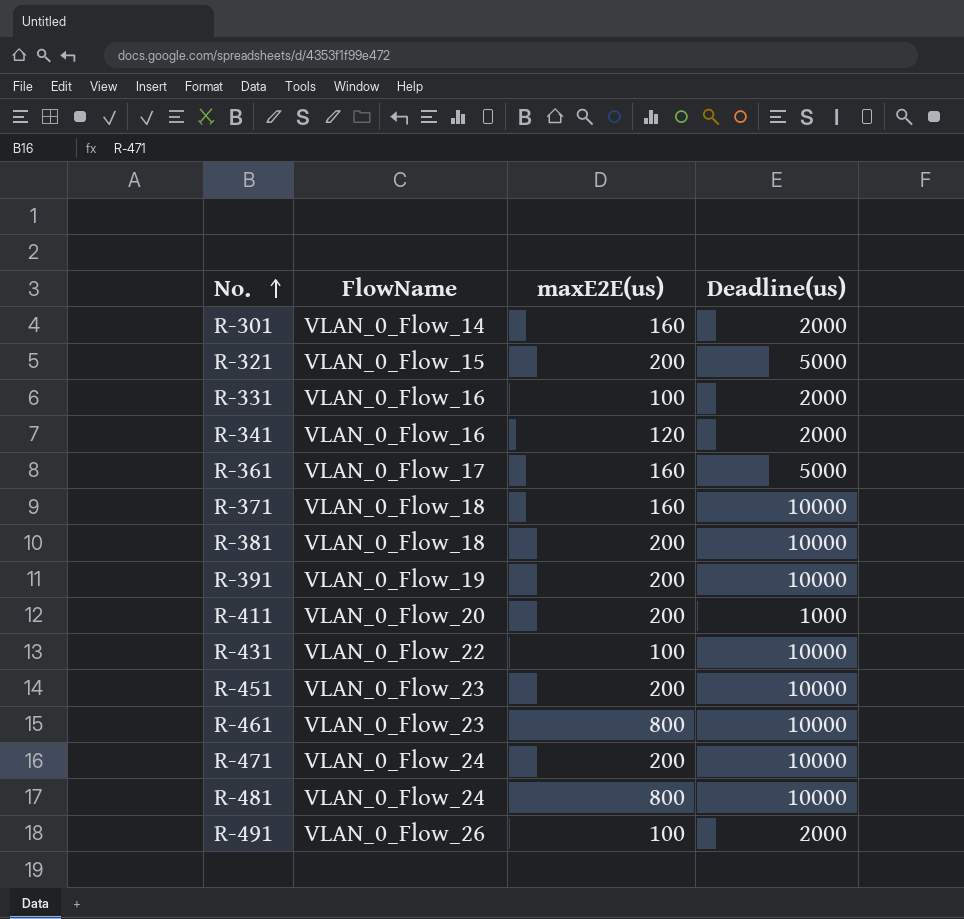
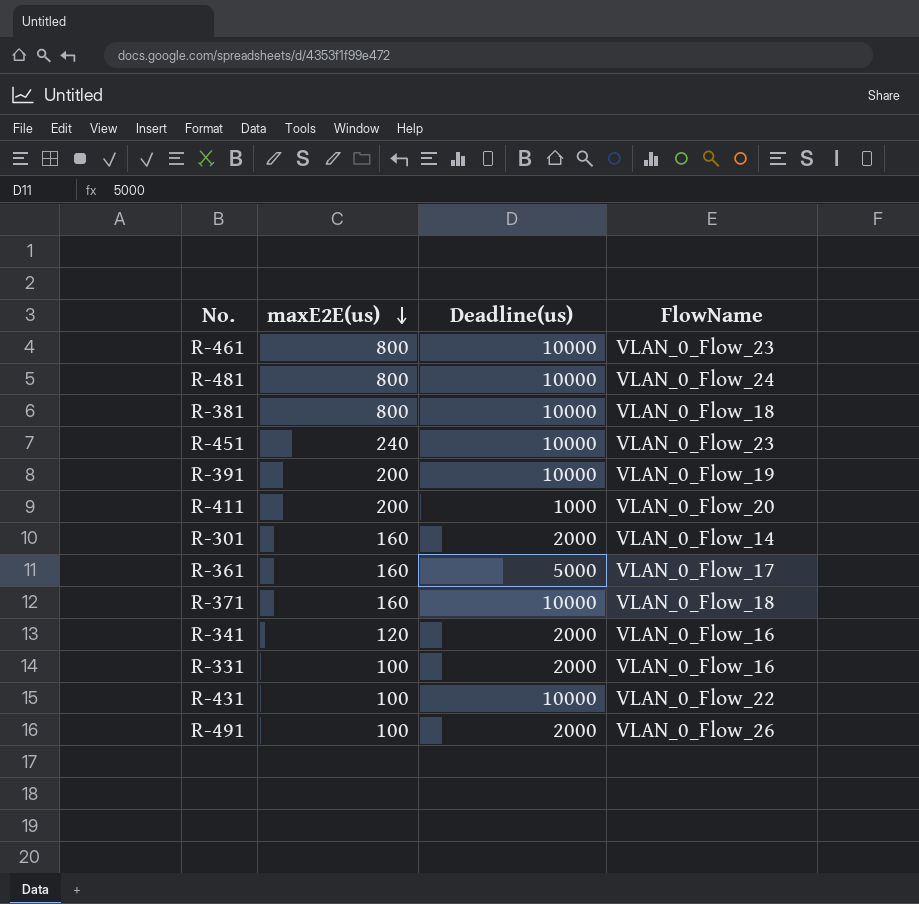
row order: No. ascending -> maxE2E(us) descending
column FlowName | position: 2 -> 4
row R-321: VLAN_0_Flow_15 | 200 | 5000 -> none
row R-471: VLAN_0_Flow_24 | 200 | 10000 -> none
R-381 | maxE2E(us): 200 -> 800
R-451 | maxE2E(us): 200 -> 240

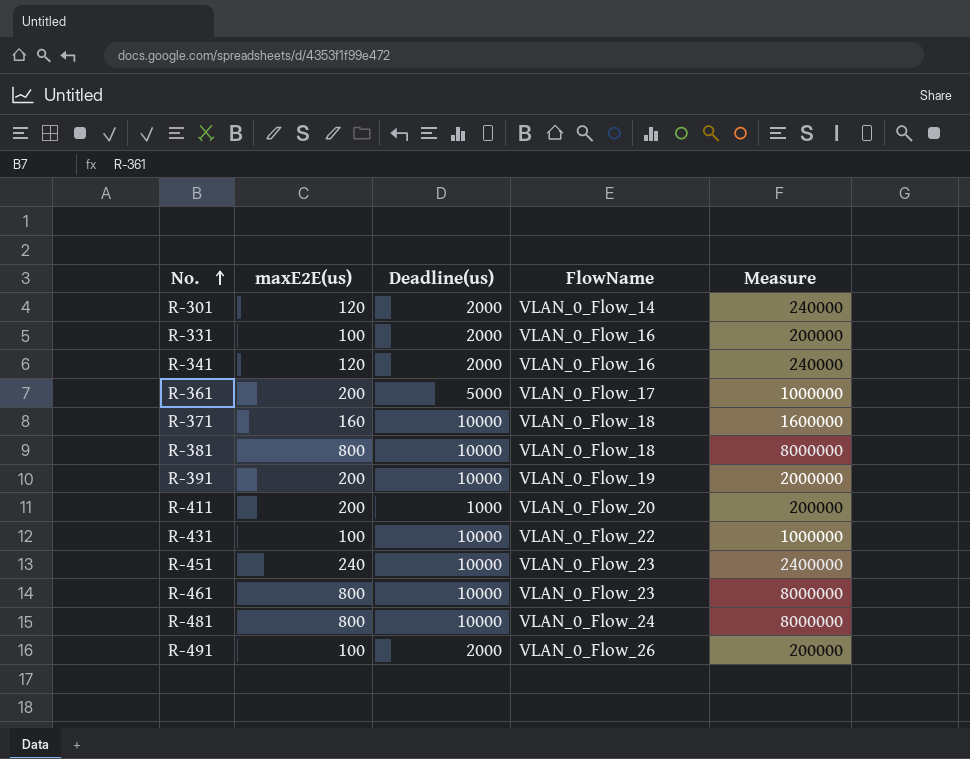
row order: maxE2E(us) descending -> No. ascending
column Measure | formula: none -> [maxE2E(us)] * [Deadline(us)]
R-301 | maxE2E(us): 160 -> 120
R-361 | maxE2E(us): 160 -> 200

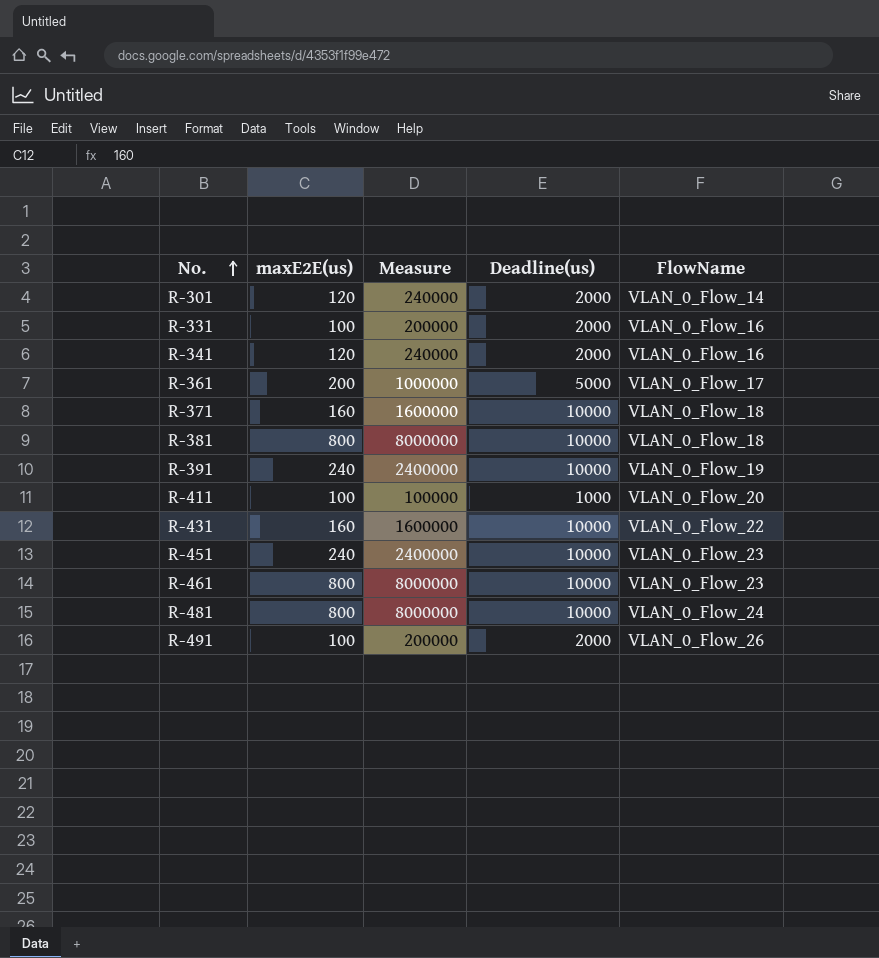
column Measure | position: 5 -> 3
R-391 | maxE2E(us): 200 -> 240
R-391 | Measure: 2000000 -> 2400000
R-411 | maxE2E(us): 200 -> 100
R-411 | Measure: 200000 -> 100000
R-431 | maxE2E(us): 100 -> 160
R-431 | Measure: 1000000 -> 1600000

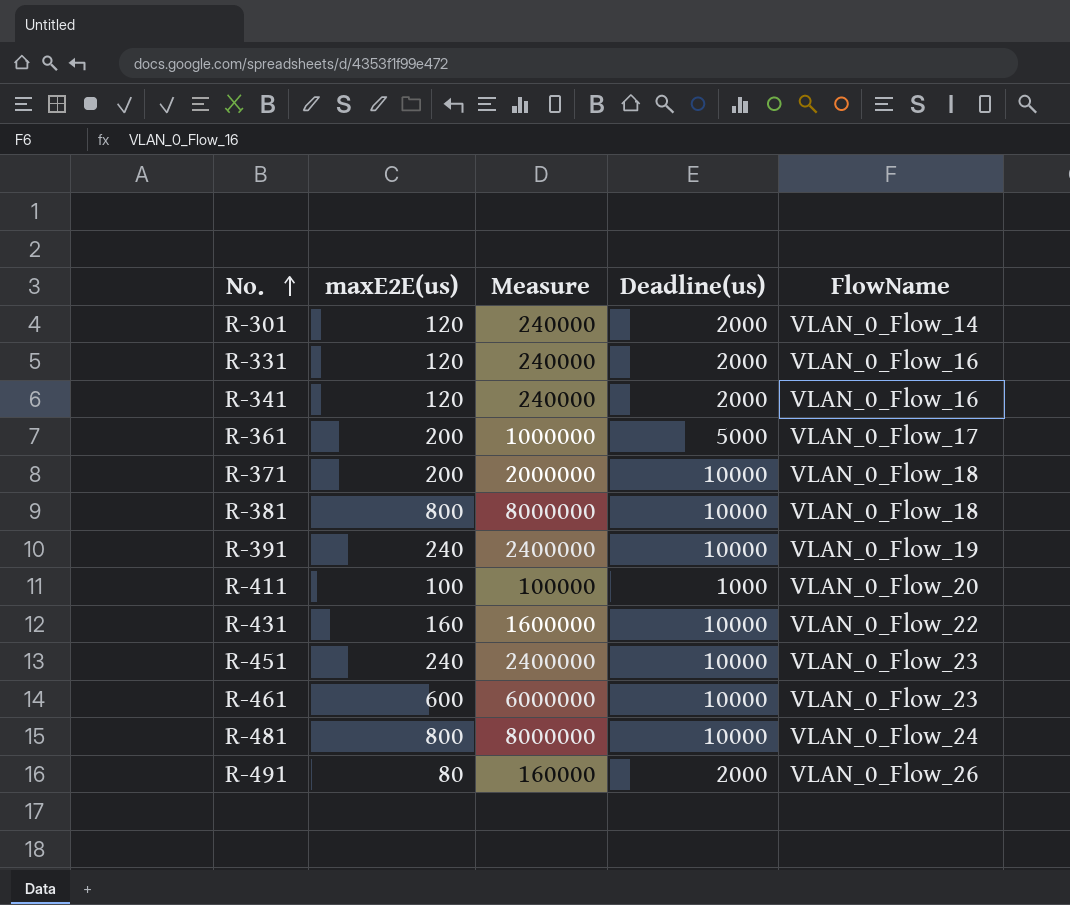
R-331 | maxE2E(us): 100 -> 120
R-331 | Measure: 200000 -> 240000
R-371 | maxE2E(us): 160 -> 200
R-371 | Measure: 1600000 -> 2000000
R-461 | maxE2E(us): 800 -> 600
R-461 | Measure: 8000000 -> 6000000
R-491 | maxE2E(us): 100 -> 80
R-491 | Measure: 200000 -> 160000

